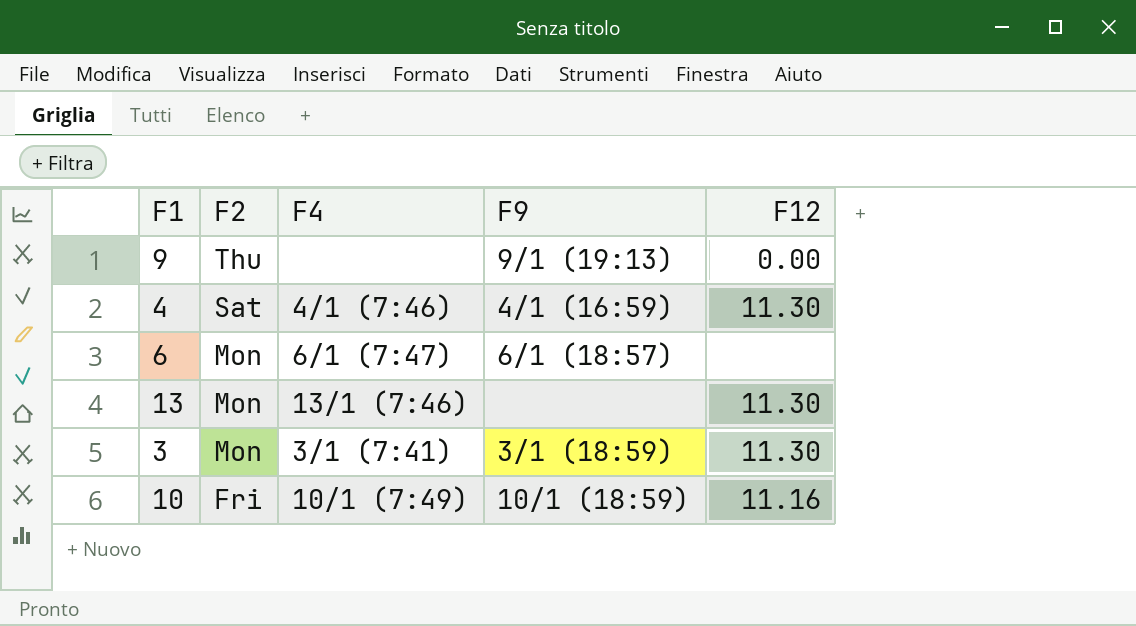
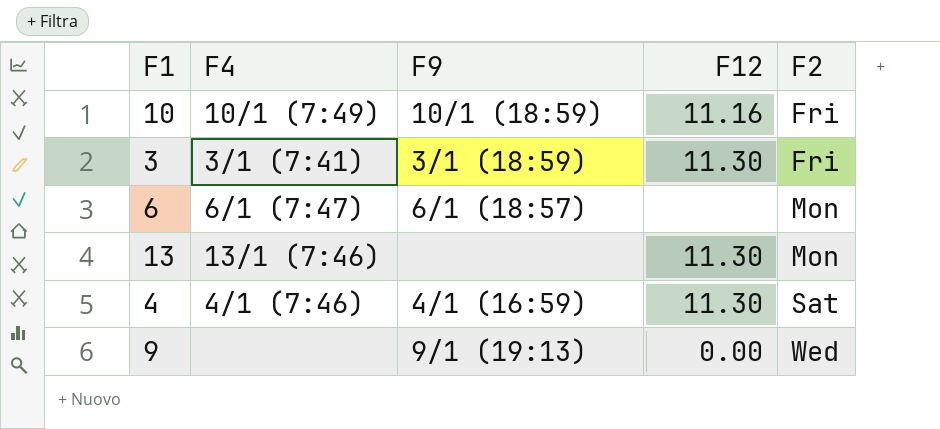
row order: F2 descending -> F2 ascending
column F2 | position: 2 -> 5
3 | F2: Mon -> Fri
9 | F2: Thu -> Wed

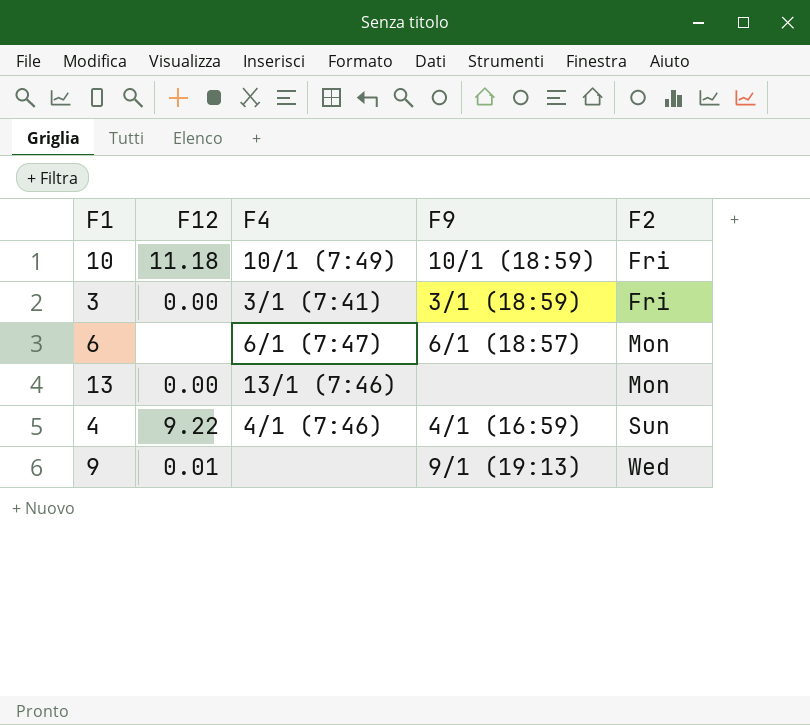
column F12 | position: 4 -> 2
10 | F12: 11.16 -> 11.18
3 | F12: 11.30 -> 0.00
13 | F12: 11.30 -> 0.00
4 | F12: 11.30 -> 9.22
4 | F2: Sat -> Sun
9 | F12: 0.00 -> 0.01

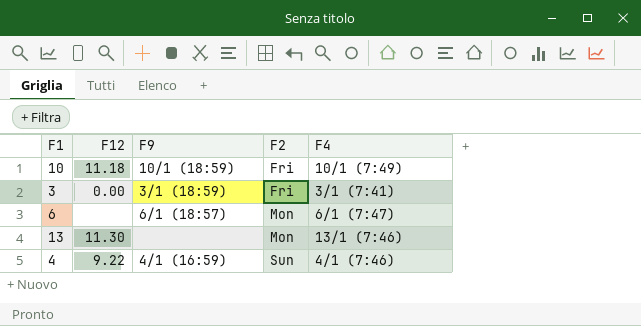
column F4 | position: 3 -> 5
row 9: 0.01 | none | 9/1 (19:13) | Wed -> none
13 | F12: 0.00 -> 11.30

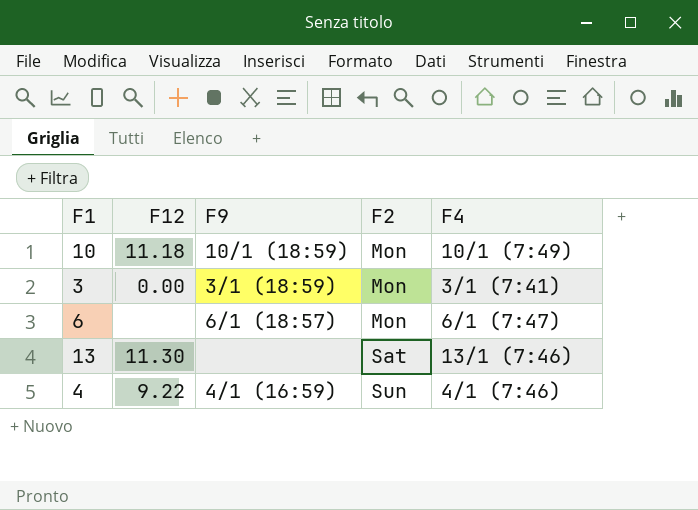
10 | F2: Fri -> Mon
3 | F2: Fri -> Mon
13 | F2: Mon -> Sat

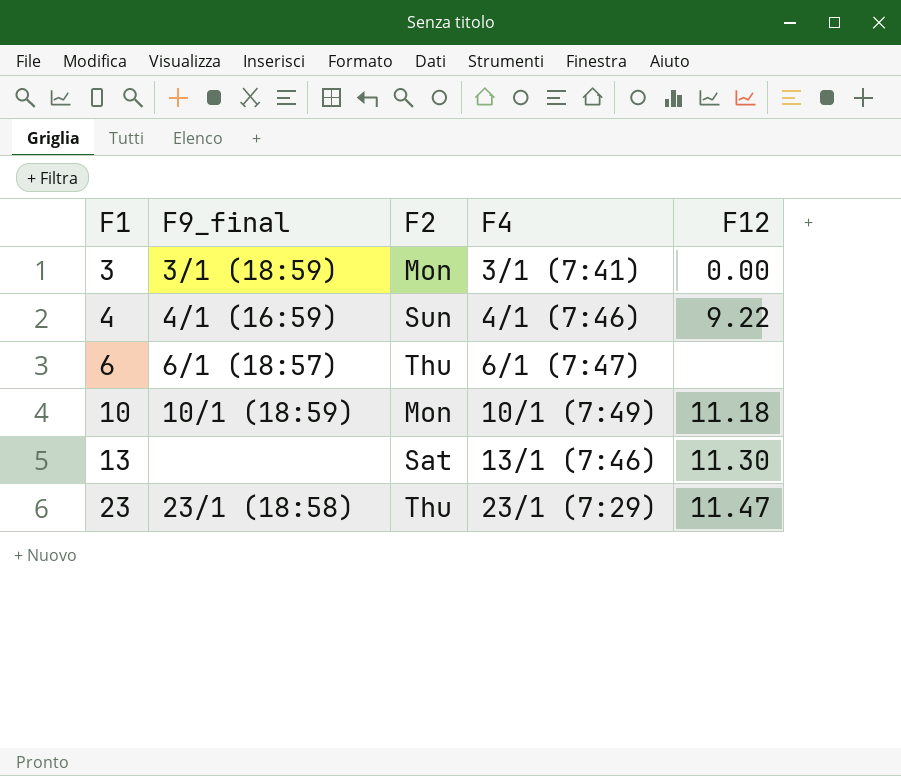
row order: F2 ascending -> F1 ascending
column name: F9 -> F9_final
column F12 | position: 2 -> 5
6 | F2: Mon -> Thu
row 23: none -> 23/1 (18:58) | Thu | 23/1 (7:29) | 11.47

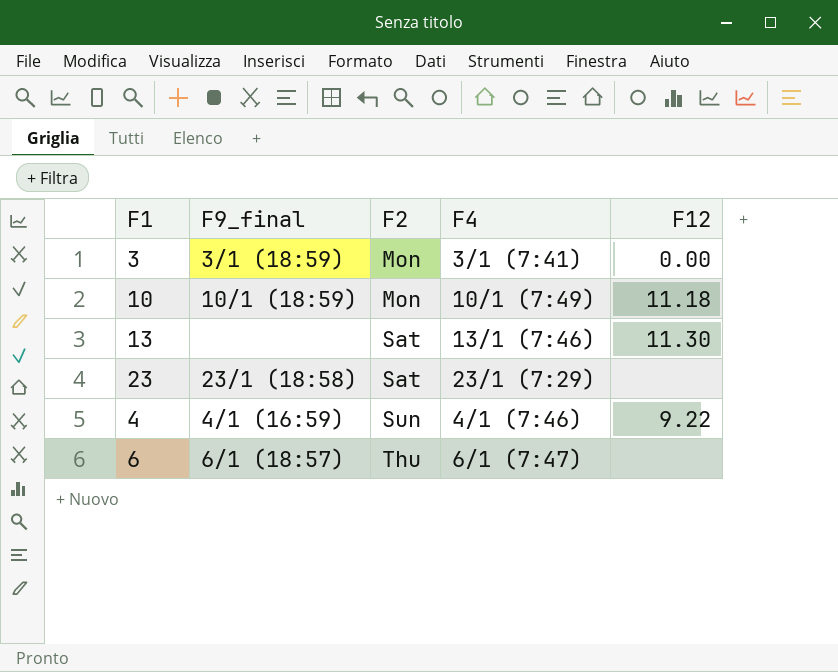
row order: F1 ascending -> F2 ascending
23 | F2: Thu -> Sat
23 | F12: 11.47 -> none

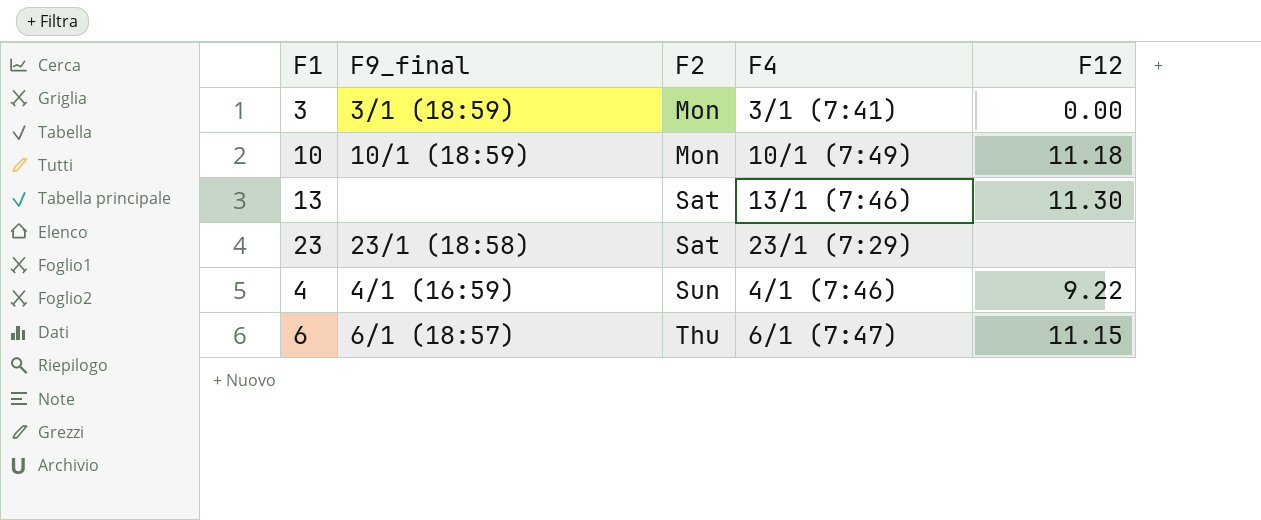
6 | F12: none -> 11.15

